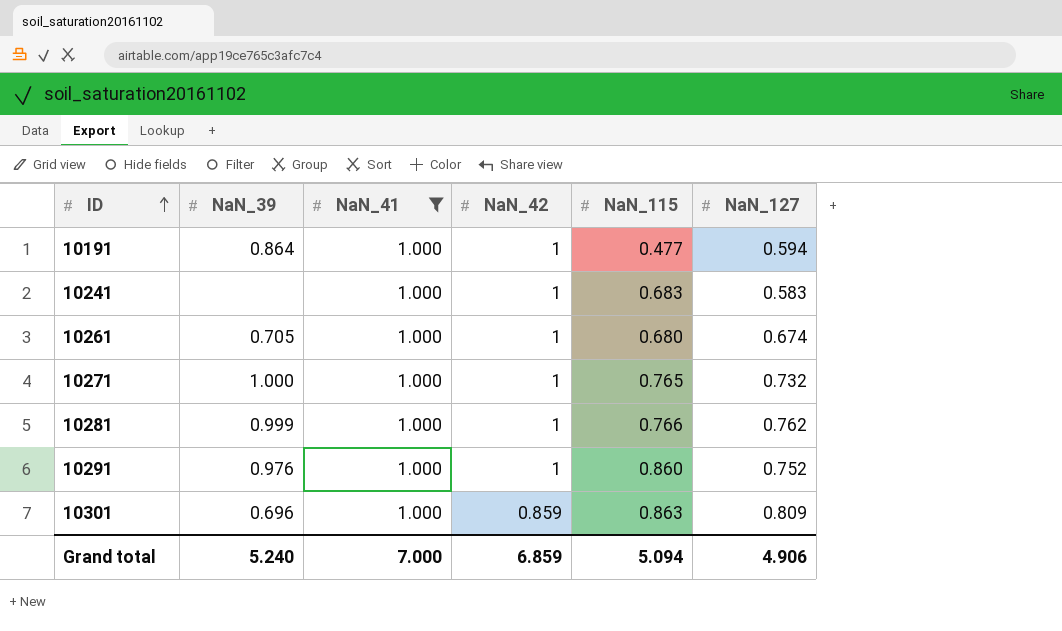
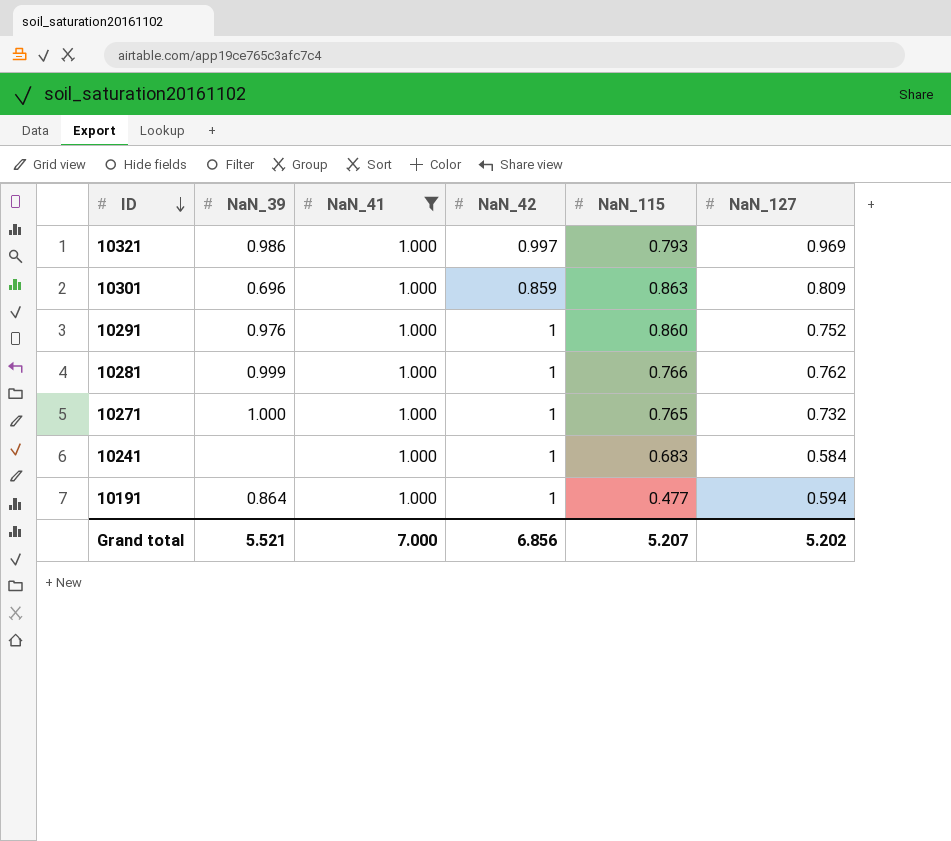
row order: ID ascending -> ID descending
row 10261: 0.705 | 1.000 | 1 | 0.680 | 0.674 -> none
row 10321: none -> 0.986 | 1.000 | 0.997 | 0.793 | 0.969
10241 | NaN_127: 0.583 -> 0.584
Grand total | NaN_39: 5.240 -> 5.521
Grand total | NaN_42: 6.859 -> 6.856
Grand total | NaN_115: 5.094 -> 5.207
Grand total | NaN_127: 4.906 -> 5.202

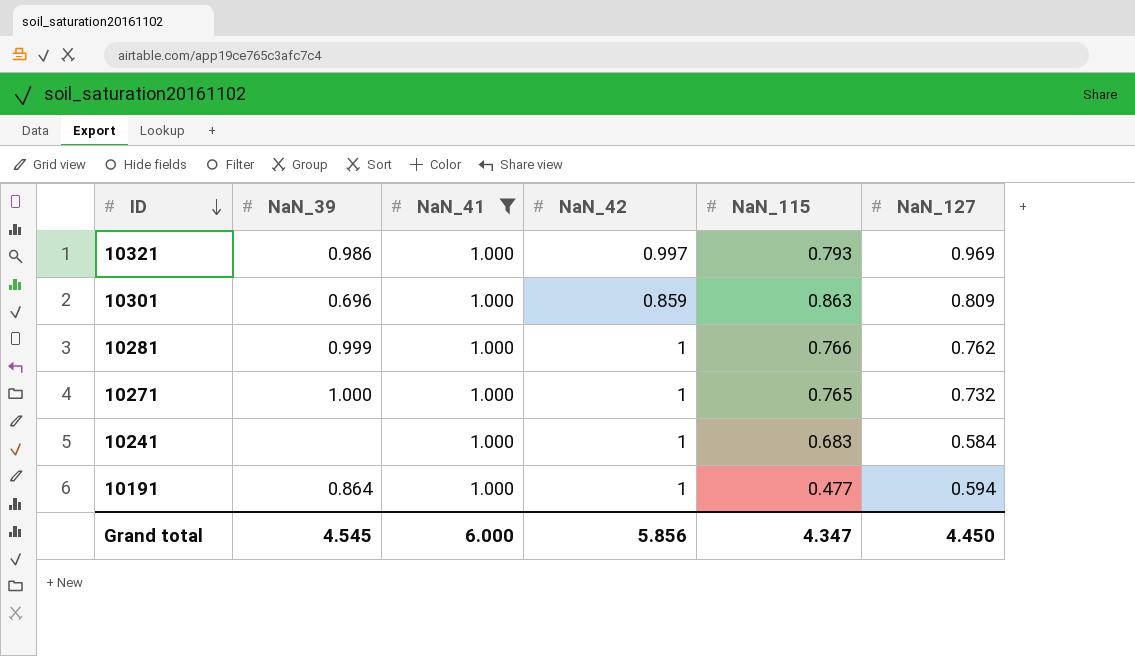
row 10291: 0.976 | 1.000 | 1 | 0.860 | 0.752 -> none
Grand total | NaN_39: 5.521 -> 4.545
Grand total | NaN_41: 7.000 -> 6.000
Grand total | NaN_42: 6.856 -> 5.856
Grand total | NaN_115: 5.207 -> 4.347
Grand total | NaN_127: 5.202 -> 4.450

